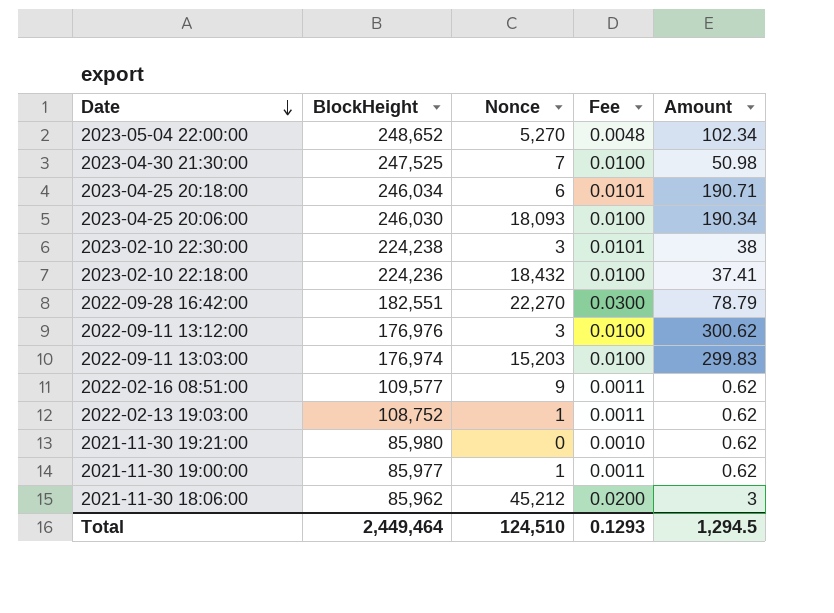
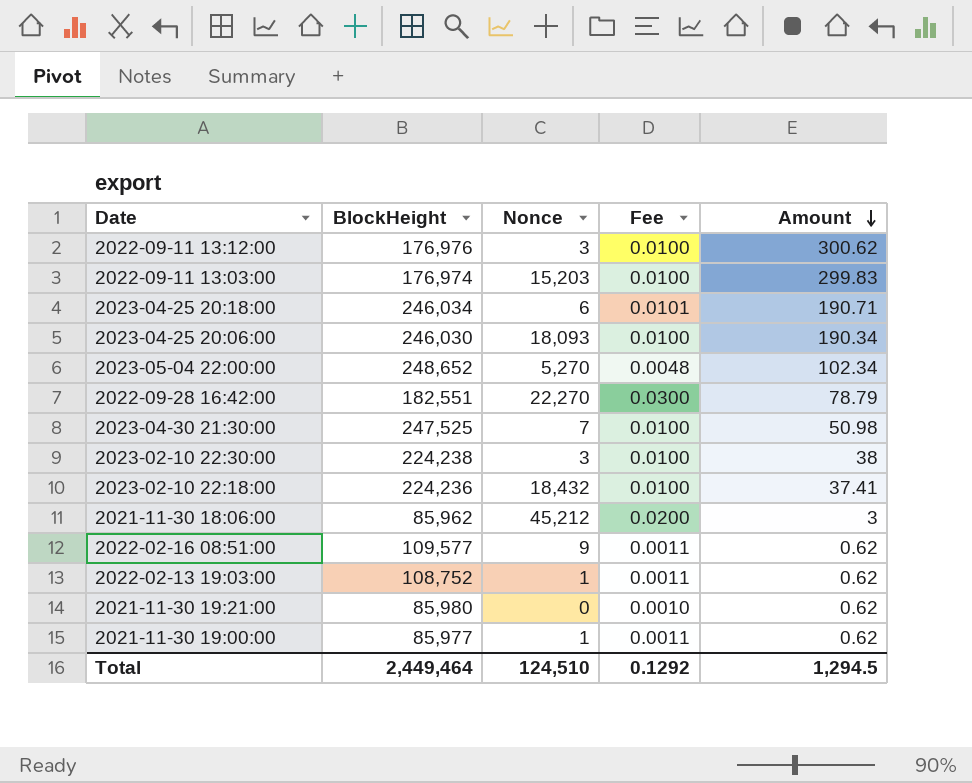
row order: Date descending -> Amount descending
2023-02-10 22:30:00 | Fee: 0.0101 -> 0.0100
Total | Fee: 0.1293 -> 0.1292

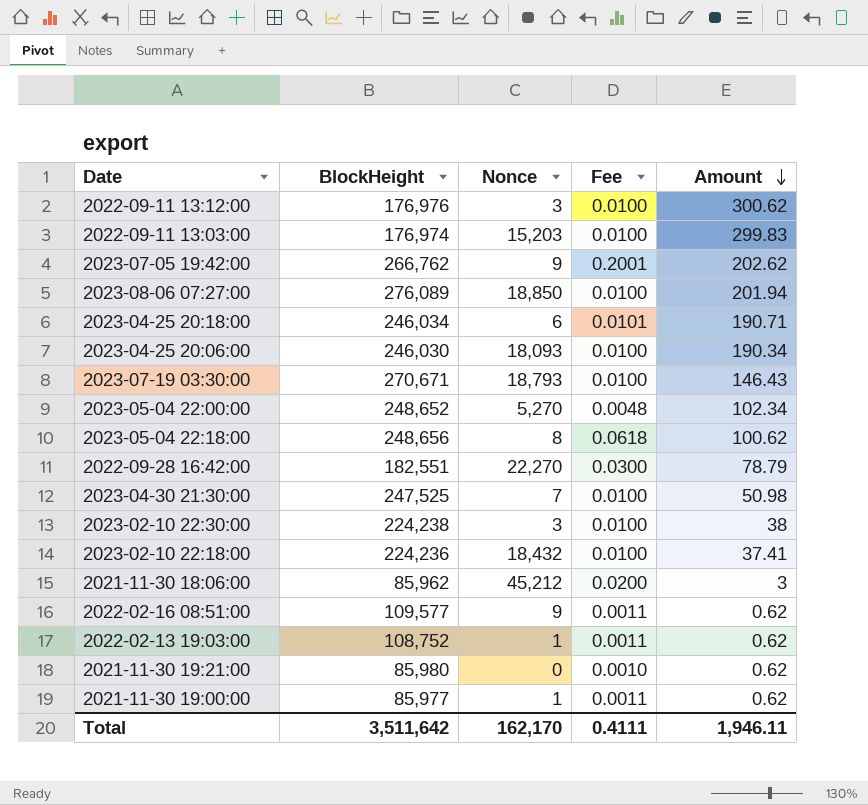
row 2023-07-05 19:42:00: none -> 266,762 | 9 | 0.2001 | 202.62
row 2023-08-06 07:27:00: none -> 276,089 | 18,850 | 0.0100 | 201.94
row 2023-07-19 03:30:00: none -> 270,671 | 18,793 | 0.0100 | 146.43
row 2023-05-04 22:18:00: none -> 248,656 | 8 | 0.0618 | 100.62
Total | BlockHeight: 2,449,464 -> 3,511,642
Total | Nonce: 124,510 -> 162,170
Total | Fee: 0.1292 -> 0.4111
Total | Amount: 1,294.5 -> 1,946.11

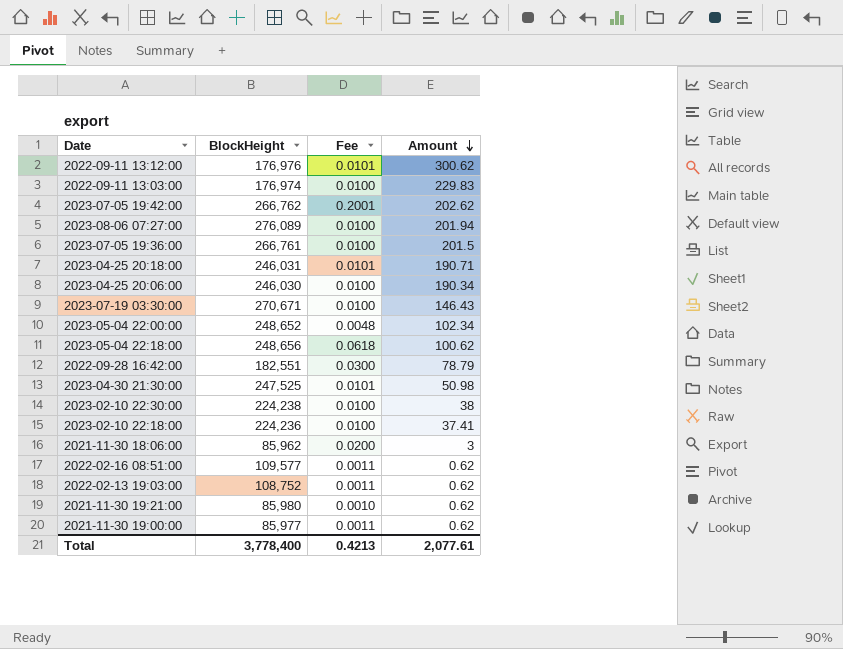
column Nonce | position: 3 -> none
2022-09-11 13:12:00 | Fee: 0.0100 -> 0.0101
2022-09-11 13:03:00 | Amount: 299.83 -> 229.83
row 2023-07-05 19:36:00: none -> 266,761 | 0.0100 | 201.5
2023-04-25 20:18:00 | BlockHeight: 246,034 -> 246,031
2023-04-30 21:30:00 | Fee: 0.0100 -> 0.0101
Total | BlockHeight: 3,511,642 -> 3,778,400
Total | Fee: 0.4111 -> 0.4213
Total | Amount: 1,946.11 -> 2,077.61

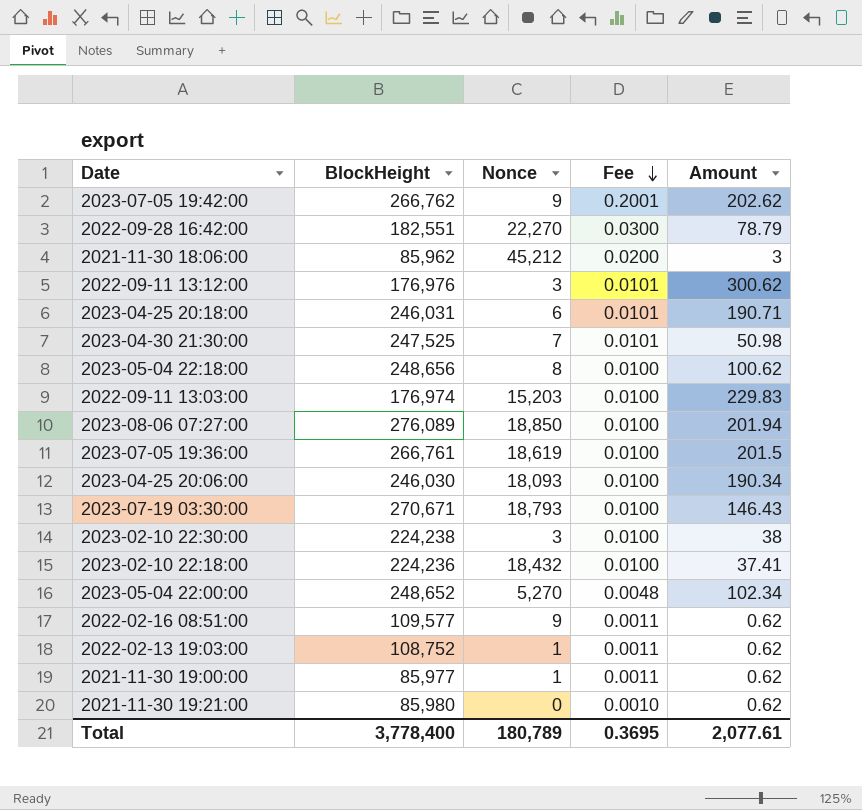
row order: Amount descending -> Fee descending
column Nonce | position: none -> 3
2023-05-04 22:18:00 | Fee: 0.0618 -> 0.0100
Total | Fee: 0.4213 -> 0.3695

